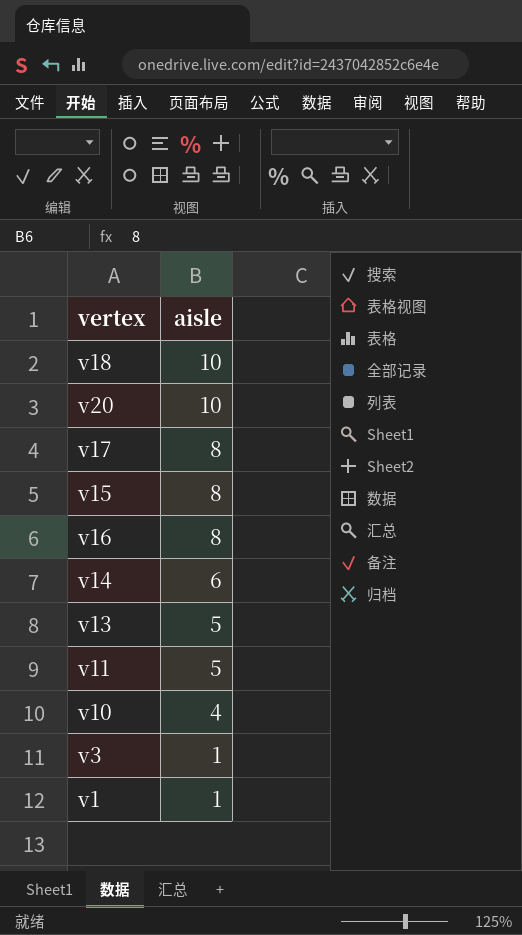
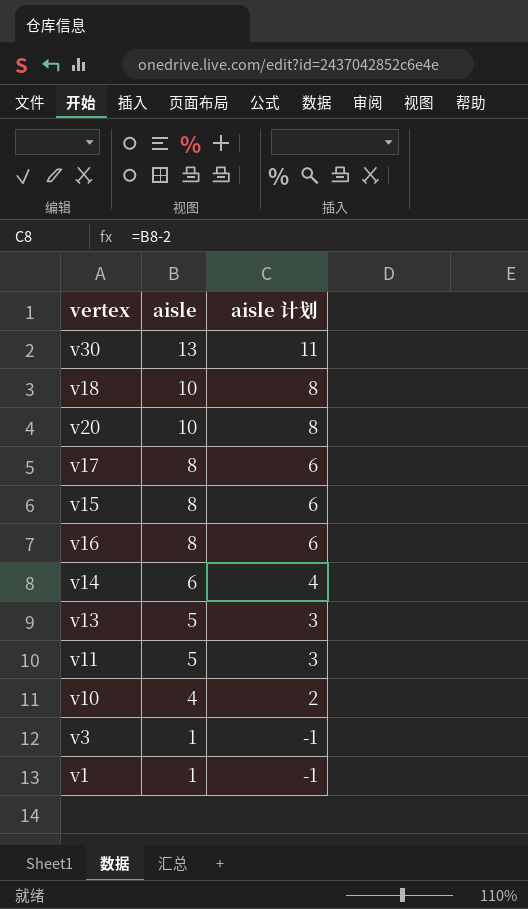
column aisle 计划 | formula: none -> [aisle] - 2
row v30: none -> 13 | 11

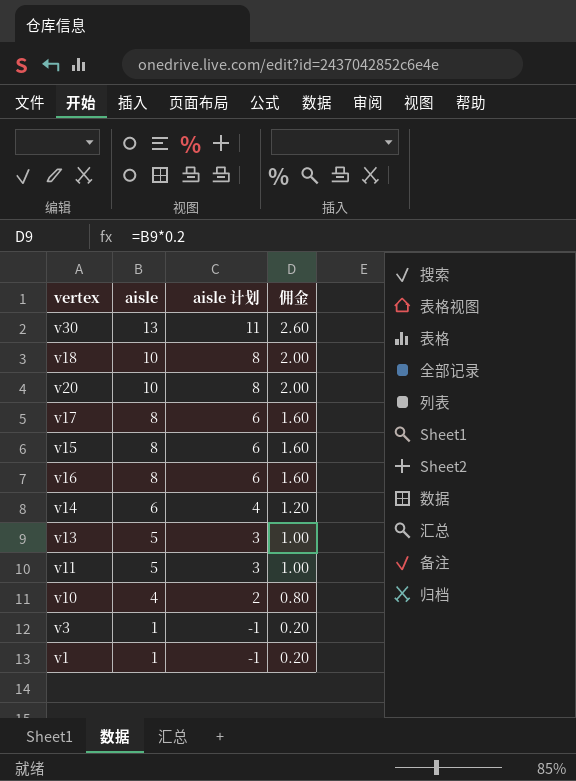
column 佣金 | formula: none -> [aisle] * 0.2

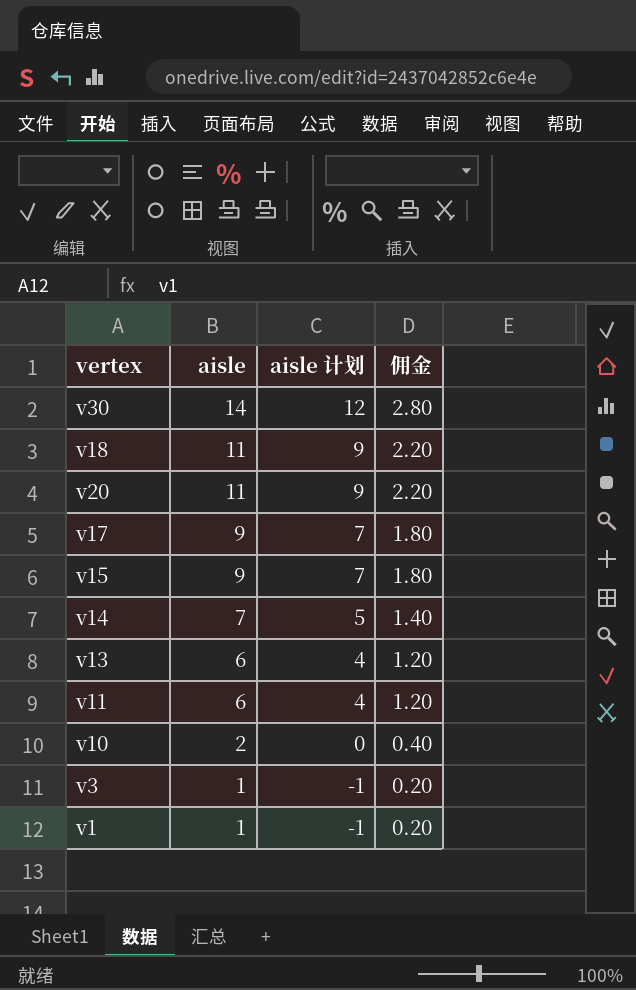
row v16: 8 | 6 | 1.60 -> none
v30 | aisle: 13 -> 14
v30 | aisle 计划: 11 -> 12
v30 | 佣金: 2.60 -> 2.80
v18 | aisle: 10 -> 11
v18 | aisle 计划: 8 -> 9
v18 | 佣金: 2.00 -> 2.20
v20 | aisle: 10 -> 11
v20 | aisle 计划: 8 -> 9
v20 | 佣金: 2.00 -> 2.20
v17 | aisle: 8 -> 9
v17 | aisle 计划: 6 -> 7
v17 | 佣金: 1.60 -> 1.80
v15 | aisle: 8 -> 9
v15 | aisle 计划: 6 -> 7
v15 | 佣金: 1.60 -> 1.80
v14 | aisle: 6 -> 7
v14 | aisle 计划: 4 -> 5
v14 | 佣金: 1.20 -> 1.40
v13 | aisle: 5 -> 6
v13 | aisle 计划: 3 -> 4
v13 | 佣金: 1.00 -> 1.20
v11 | aisle: 5 -> 6
v11 | aisle 计划: 3 -> 4
v11 | 佣金: 1.00 -> 1.20
v10 | aisle: 4 -> 2
v10 | aisle 计划: 2 -> 0
v10 | 佣金: 0.80 -> 0.40

